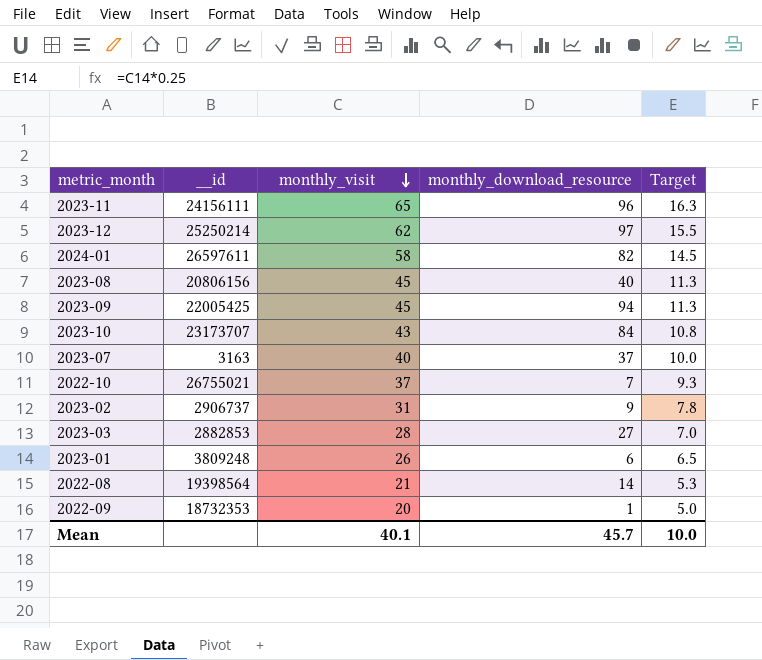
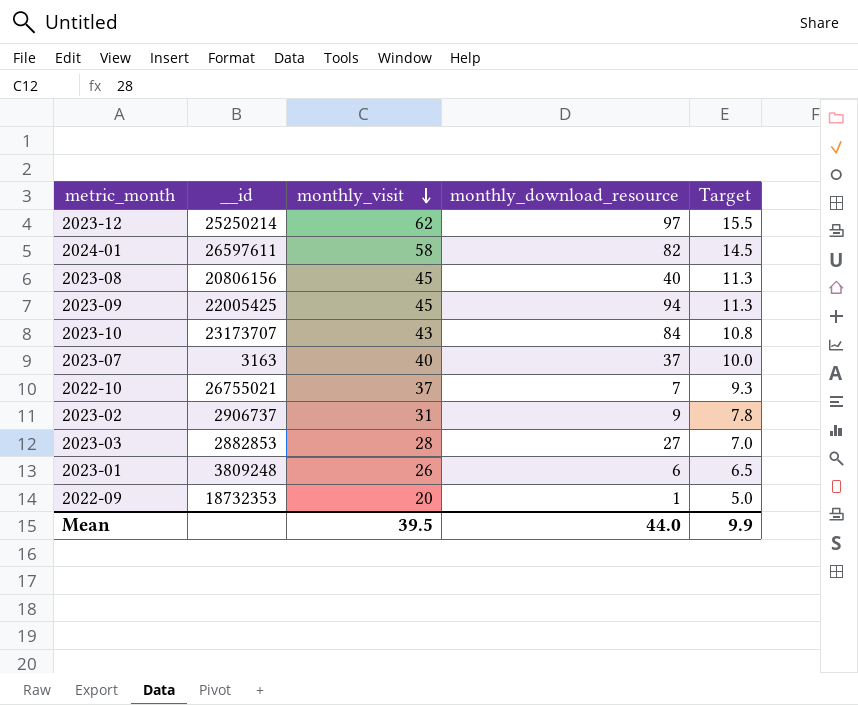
row 2023-11: 24156111 | 65 | 96 | 16.3 -> none
row 2022-08: 19398564 | 21 | 14 | 5.3 -> none
Mean | monthly_visit: 40.1 -> 39.5
Mean | monthly_download_resource: 45.7 -> 44.0
Mean | Target: 10.0 -> 9.9

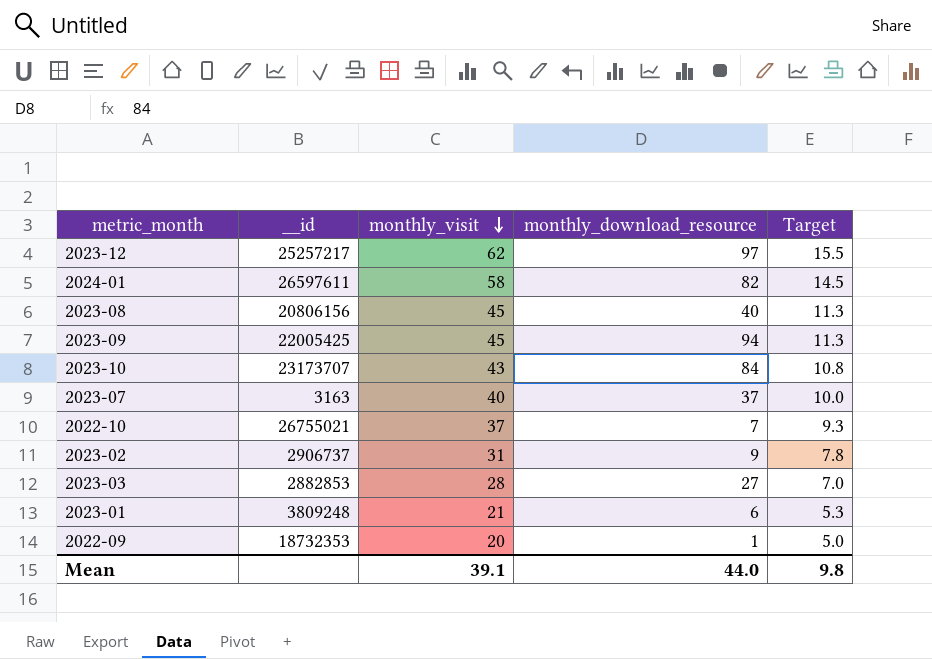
2023-12 | __id: 25250214 -> 25257217
2023-01 | monthly_visit: 26 -> 21
2023-01 | Target: 6.5 -> 5.3
Mean | monthly_visit: 39.5 -> 39.1
Mean | Target: 9.9 -> 9.8

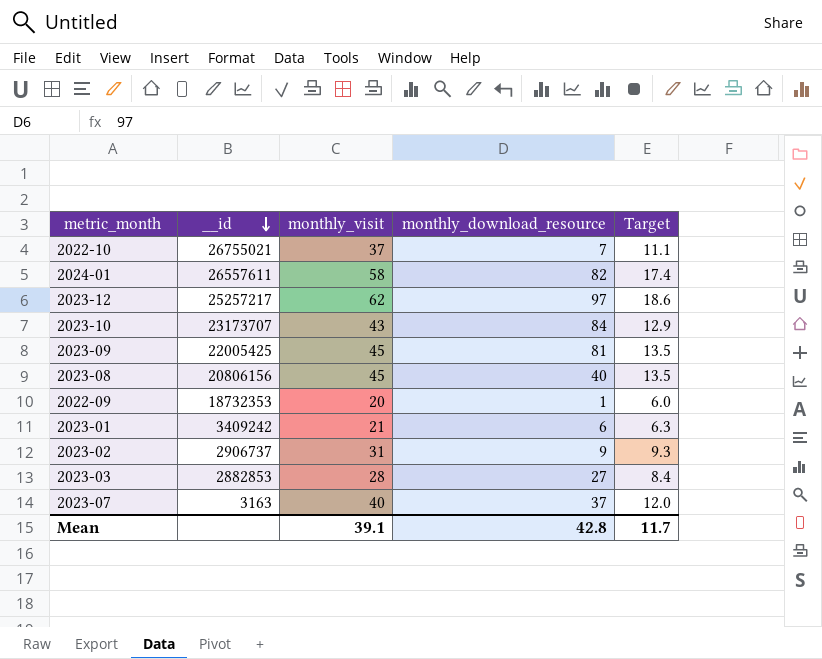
row order: monthly_visit descending -> __id descending
column Target | formula: [monthly_visit] * 0.25 -> [monthly_visit] * 0.3
2024-01 | __id: 26597611 -> 26557611
2023-09 | monthly_download_resource: 94 -> 81
2023-01 | __id: 3809248 -> 3409242
Mean | monthly_download_resource: 44.0 -> 42.8
Mean | Target: 9.8 -> 11.7

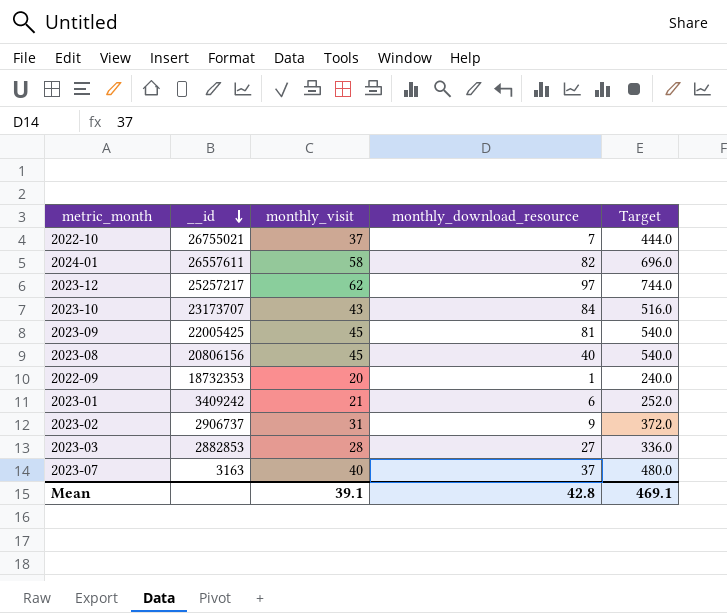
column Target | formula: [monthly_visit] * 0.3 -> [monthly_visit] * 12
Mean | Target: 11.7 -> 469.1

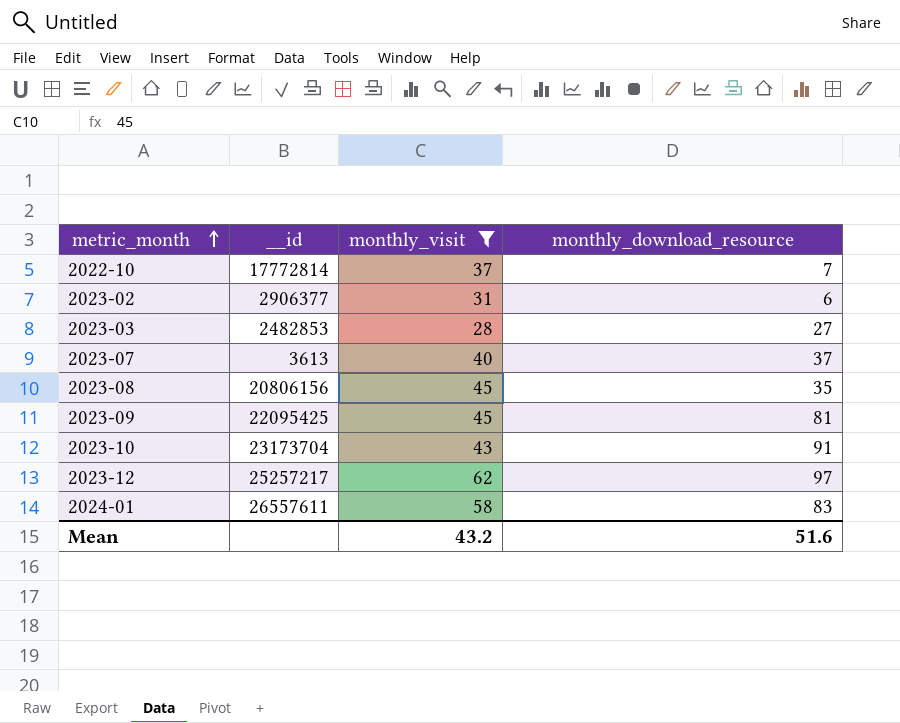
filter: none -> monthly_visit >= 28
row order: __id descending -> metric_month ascending
column Target | formula: [monthly_visit] * 12 -> none
2022-10 | __id: 26755021 -> 17772814
2023-02 | __id: 2906737 -> 2906377
2023-02 | monthly_download_resource: 9 -> 6
2023-03 | __id: 2882853 -> 2482853
2023-07 | __id: 3163 -> 3613
2023-08 | monthly_download_resource: 40 -> 35
2023-09 | __id: 22005425 -> 22095425
2023-10 | __id: 23173707 -> 23173704
2023-10 | monthly_download_resource: 84 -> 91
2024-01 | monthly_download_resource: 82 -> 83
Mean | monthly_visit: 39.1 -> 43.2
Mean | monthly_download_resource: 42.8 -> 51.6

